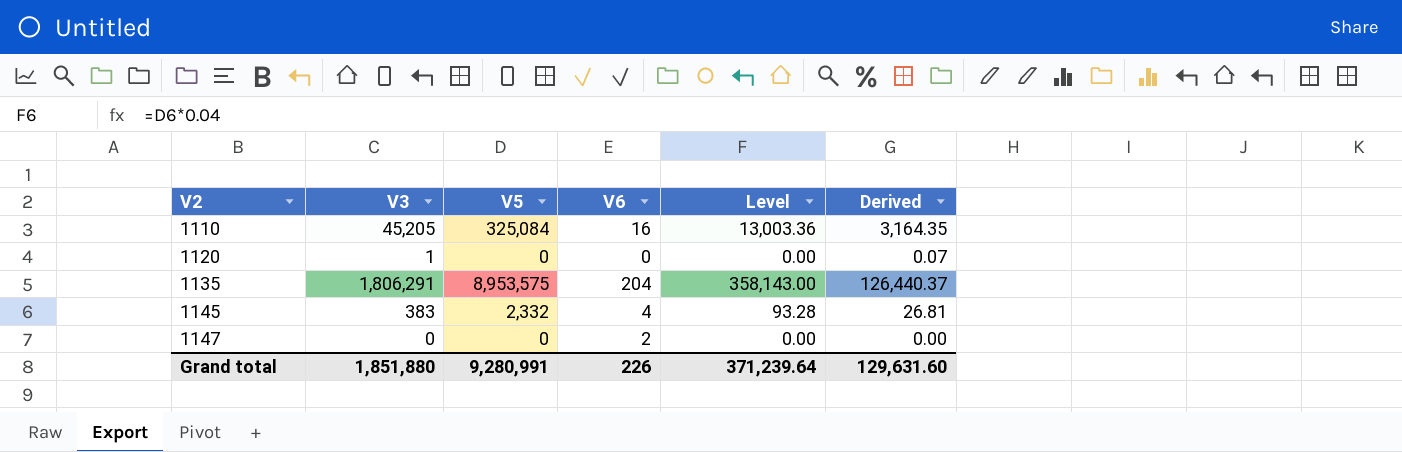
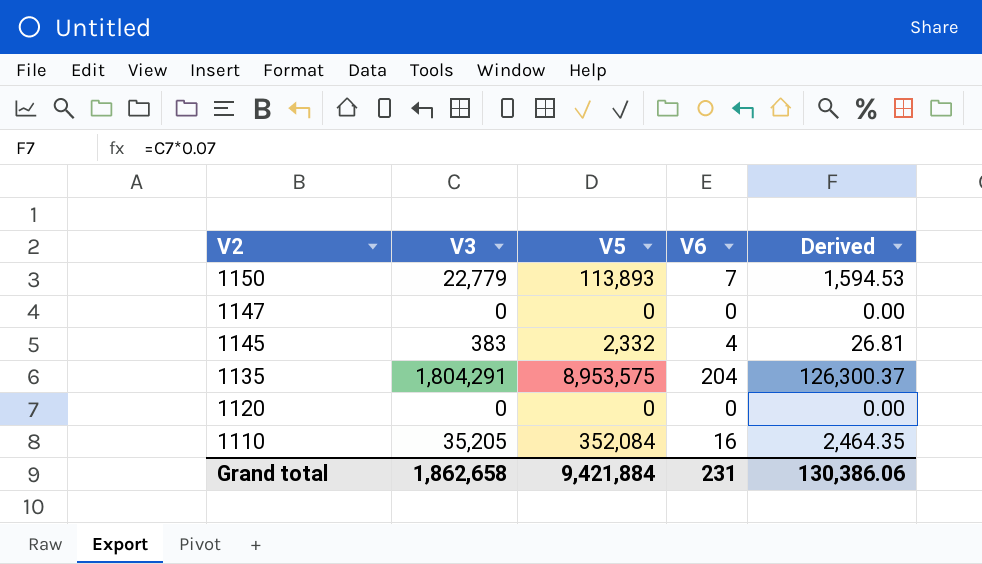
row order: V2 ascending -> V2 descending
column Level | formula: [V5] * 0.04 -> none
row 1150: none -> 22,779 | 113,893 | 7 | 1,594.53
1147 | V6: 2 -> 0
1135 | V3: 1,806,291 -> 1,804,291
1135 | Derived: 126,440.37 -> 126,300.37
1120 | V3: 1 -> 0
1120 | Derived: 0.07 -> 0.00
1110 | V3: 45,205 -> 35,205
1110 | V5: 325,084 -> 352,084
1110 | Derived: 3,164.35 -> 2,464.35
Grand total | V3: 1,851,880 -> 1,862,658
Grand total | V5: 9,280,991 -> 9,421,884
Grand total | V6: 226 -> 231
Grand total | Derived: 129,631.60 -> 130,386.06

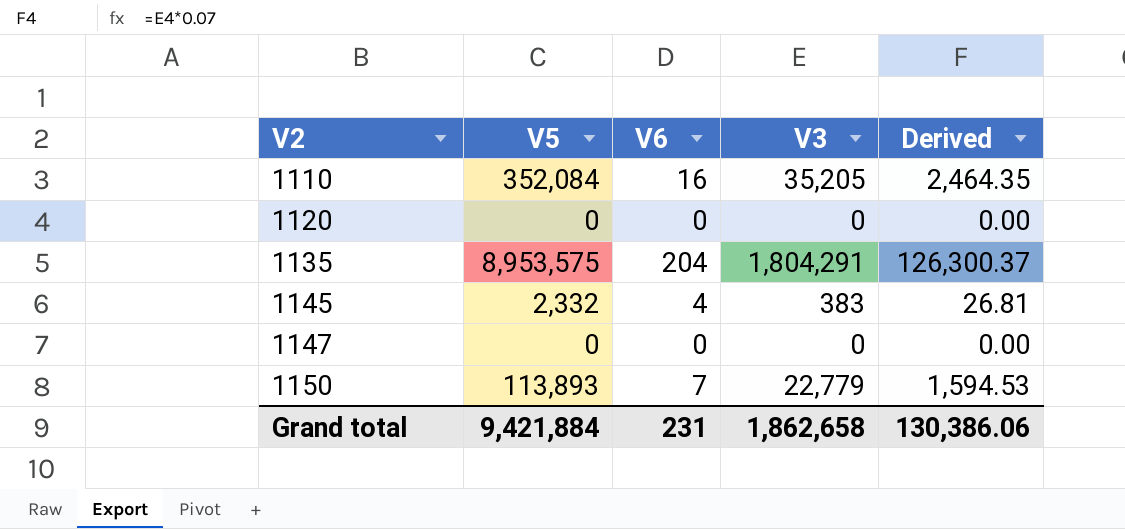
row order: V2 descending -> V2 ascending
column V3 | position: 2 -> 4

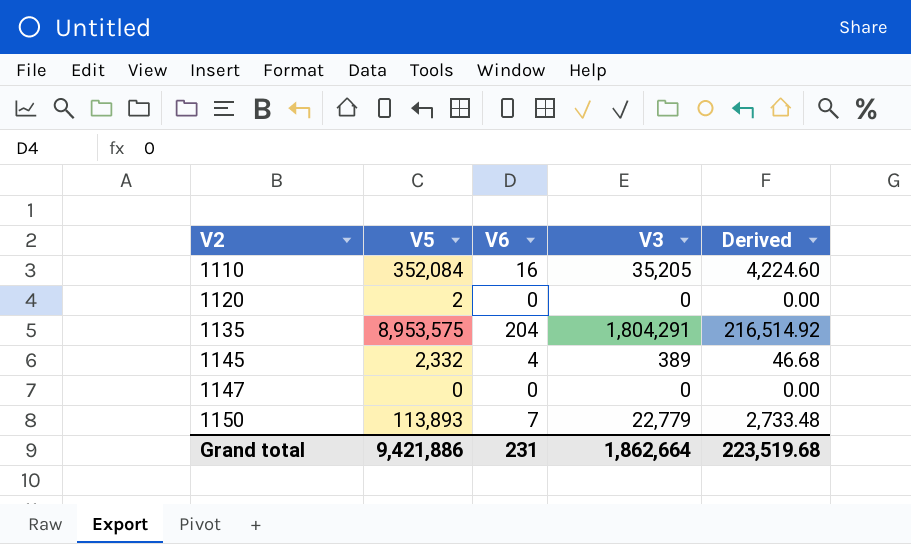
column Derived | formula: [V3] * 0.07 -> [V3] * 0.12
1120 | V5: 0 -> 2
1145 | V3: 383 -> 389
Grand total | V5: 9,421,884 -> 9,421,886
Grand total | V3: 1,862,658 -> 1,862,664
Grand total | Derived: 130,386.06 -> 223,519.68

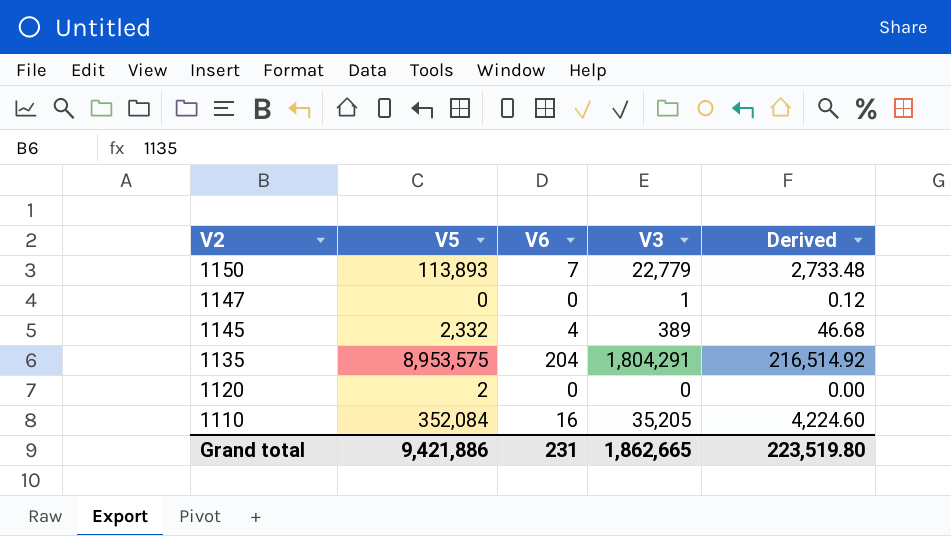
row order: V2 ascending -> V2 descending
1147 | V3: 0 -> 1
1147 | Derived: 0.00 -> 0.12
Grand total | V3: 1,862,664 -> 1,862,665
Grand total | Derived: 223,519.68 -> 223,519.80

